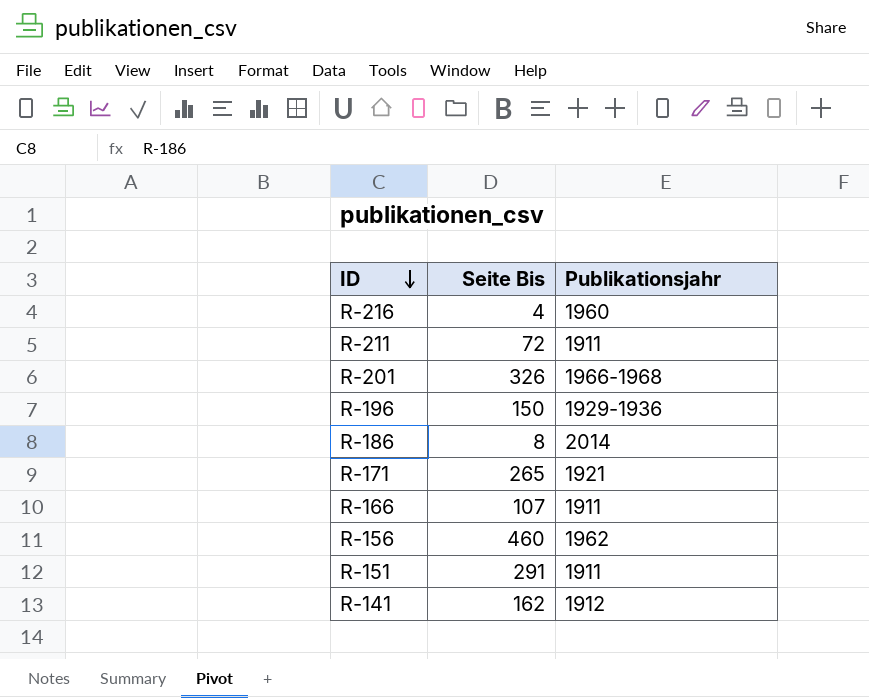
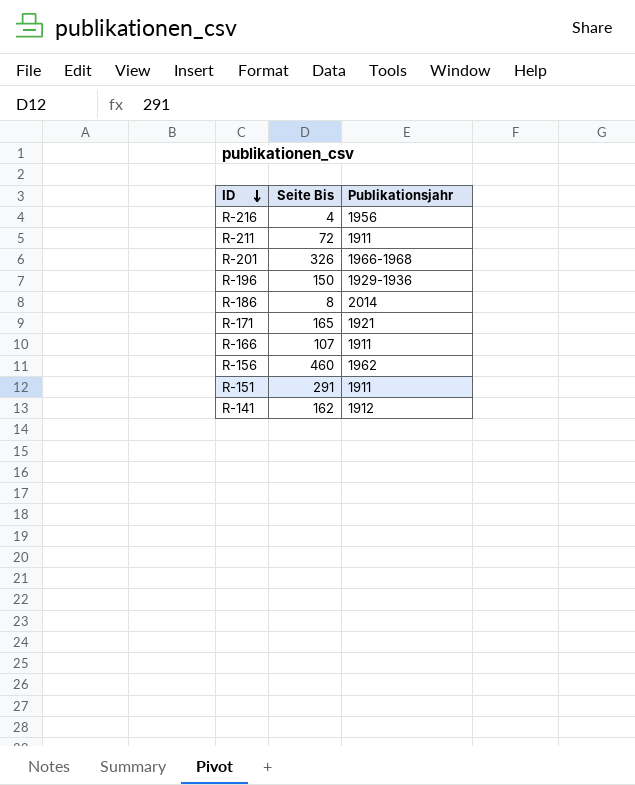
R-216 | Publikationsjahr: 1960 -> 1956
R-171 | Seite Bis: 265 -> 165

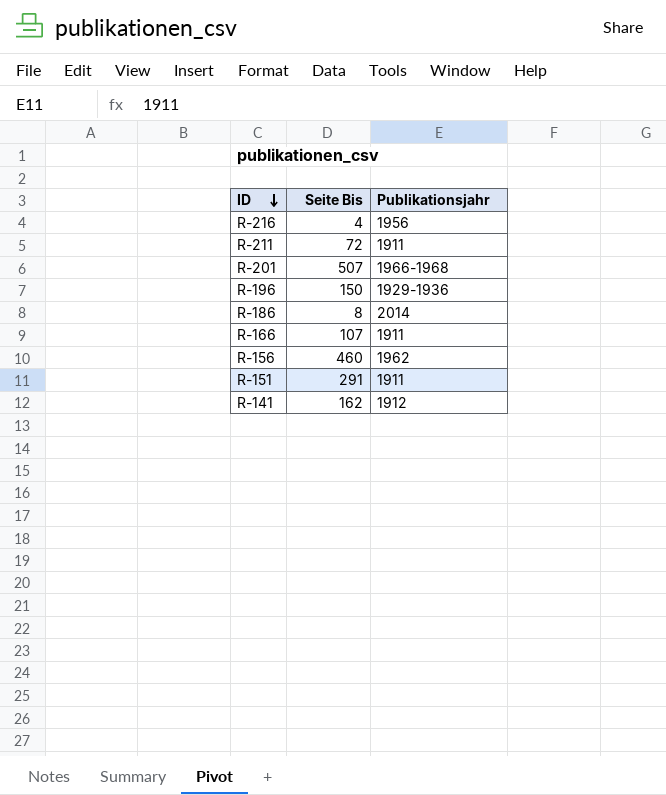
row R-171: 165 | 1921 -> none
R-201 | Seite Bis: 326 -> 507

